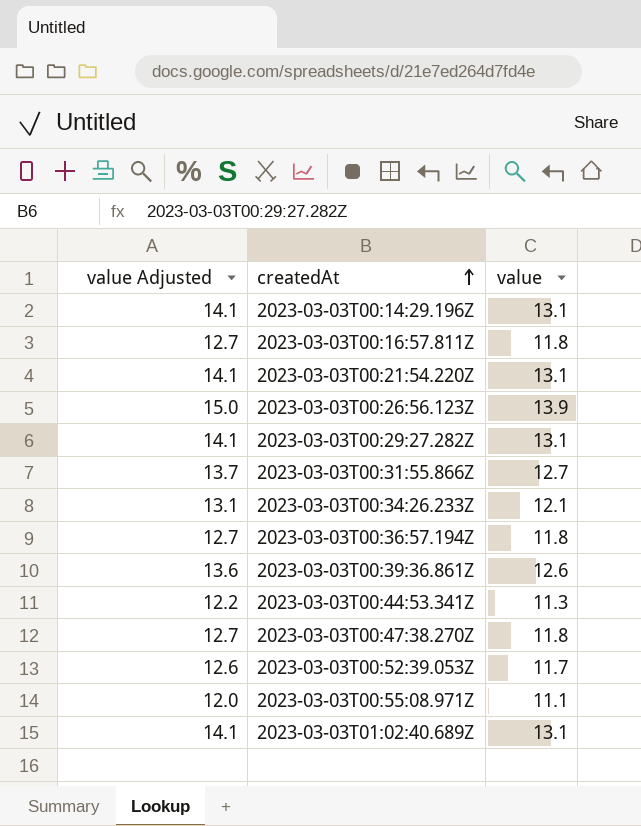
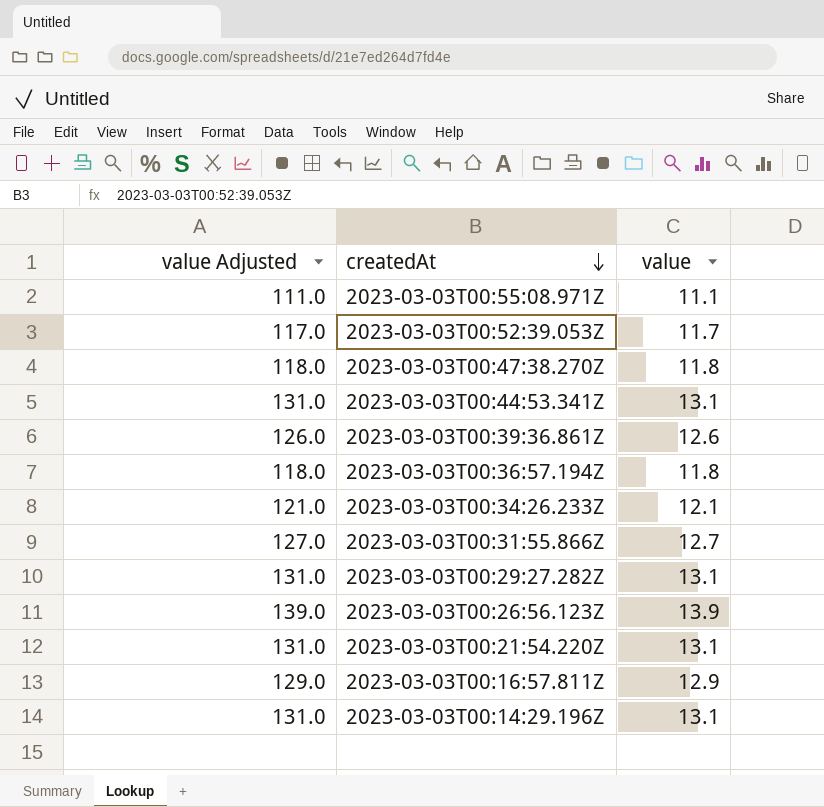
row order: createdAt ascending -> createdAt descending
column value Adjusted | formula: [value] * 1.08 -> [value] * 10
row 2023-03-03T01:02:40.689Z: 14.1 | 13.1 -> none
2023-03-03T00:44:53.341Z | value: 11.3 -> 13.1
2023-03-03T00:16:57.811Z | value: 11.8 -> 12.9

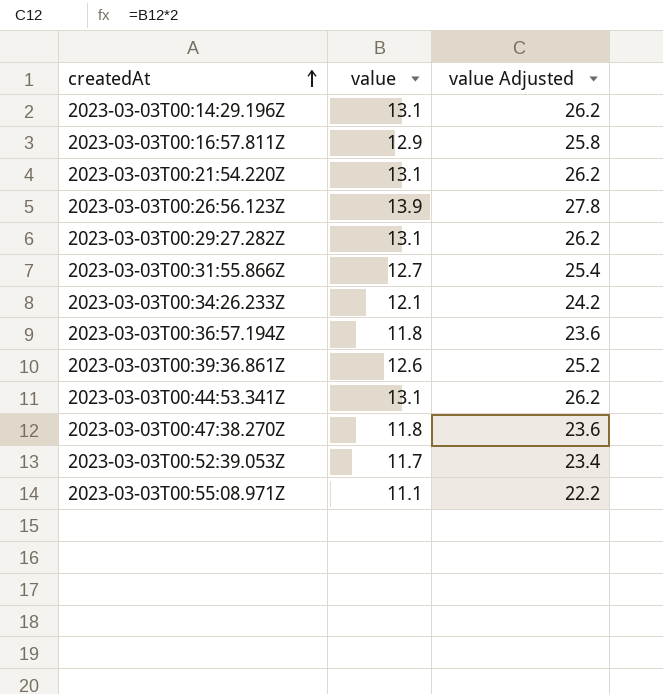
row order: createdAt descending -> createdAt ascending
column value Adjusted | formula: [value] * 10 -> [value] * 2
column value Adjusted | position: 1 -> 3

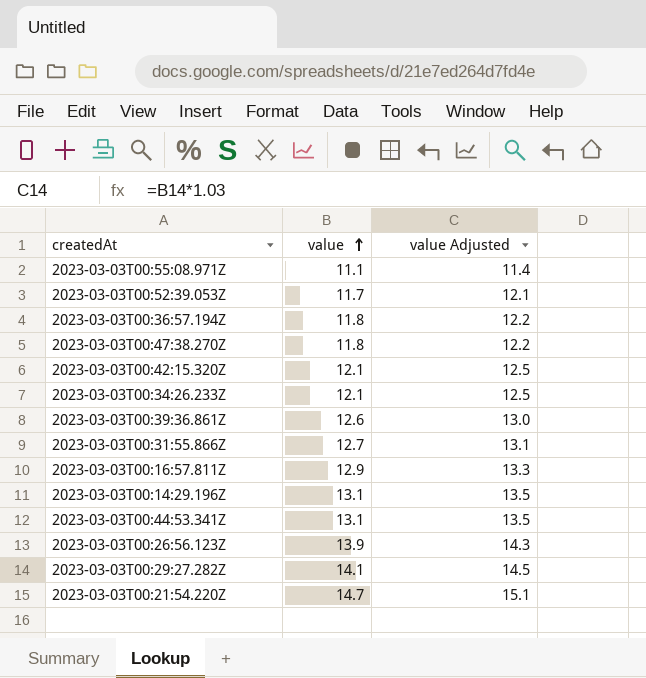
row order: createdAt ascending -> value ascending
column value Adjusted | formula: [value] * 2 -> [value] * 1.03
row 2023-03-03T00:42:15.320Z: none -> 12.1 | 12.5
2023-03-03T00:29:27.282Z | value: 13.1 -> 14.1
2023-03-03T00:21:54.220Z | value: 13.1 -> 14.7

